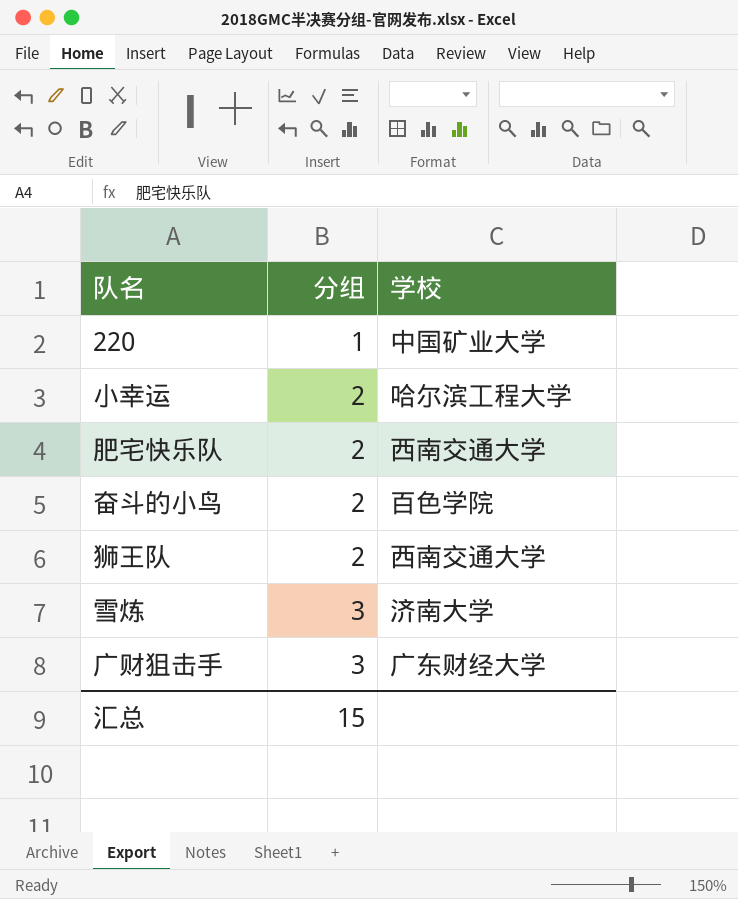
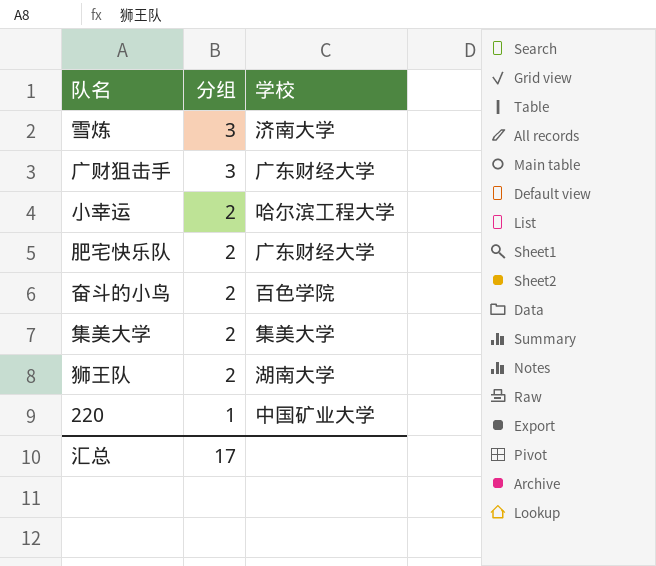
row order: 分组 ascending -> 分组 descending
肥宅快乐队 | 学校: 西南交通大学 -> 广东财经大学
row 集美大学: none -> 2 | 集美大学
狮王队 | 学校: 西南交通大学 -> 湖南大学
汇总 | 分组: 15 -> 17

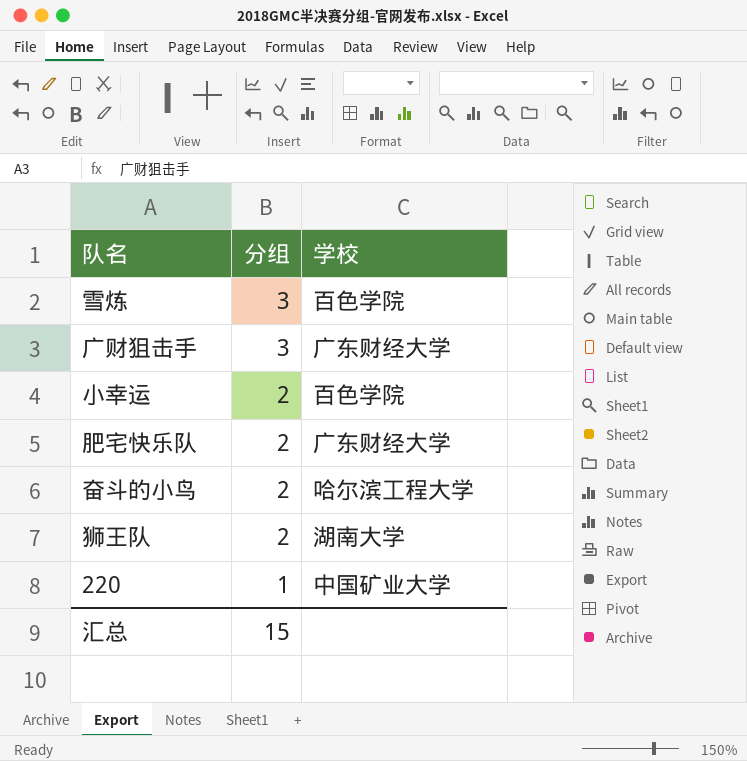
row 集美大学: 2 | 集美大学 -> none
雪炼 | 学校: 济南大学 -> 百色学院
小幸运 | 学校: 哈尔滨工程大学 -> 百色学院
奋斗的小鸟 | 学校: 百色学院 -> 哈尔滨工程大学
汇总 | 分组: 17 -> 15

